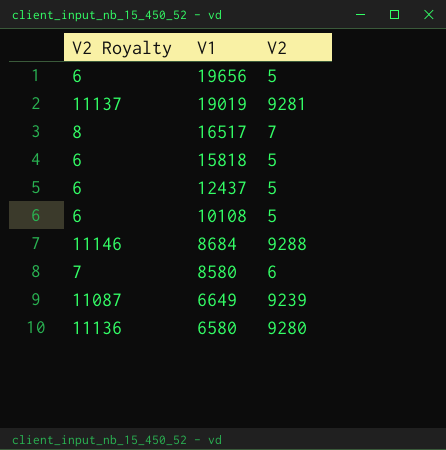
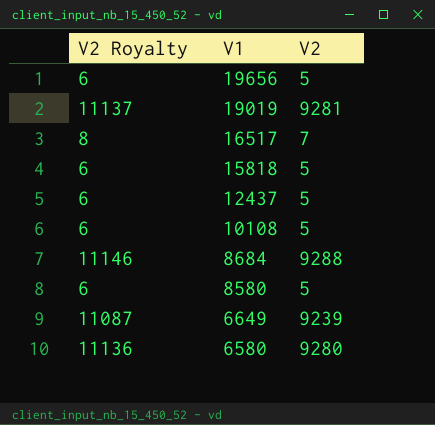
8580 | V2 Royalty: 7 -> 6
8580 | V2: 6 -> 5

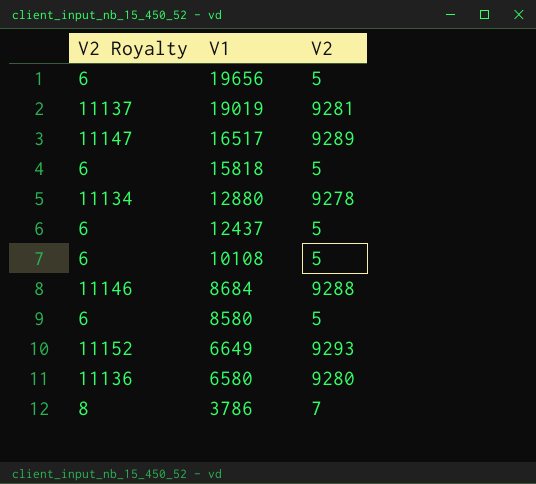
16517 | V2 Royalty: 8 -> 11147
16517 | V2: 7 -> 9289
row 12880: none -> 11134 | 9278
6649 | V2 Royalty: 11087 -> 11152
6649 | V2: 9239 -> 9293
row 3786: none -> 8 | 7

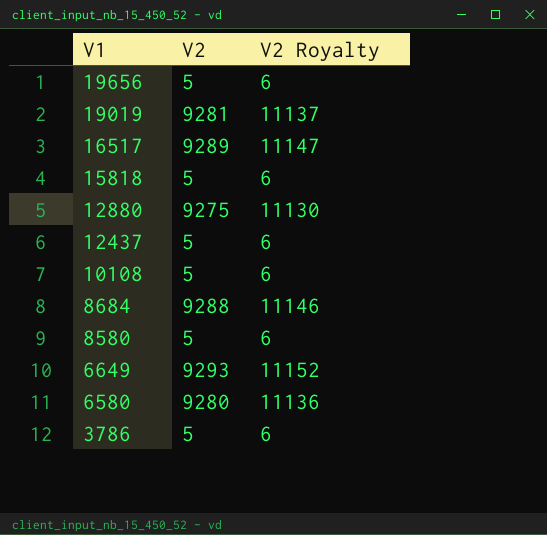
column V2 Royalty | position: 1 -> 3
12880 | V2: 9278 -> 9275
12880 | V2 Royalty: 11134 -> 11130
3786 | V2: 7 -> 5
3786 | V2 Royalty: 8 -> 6

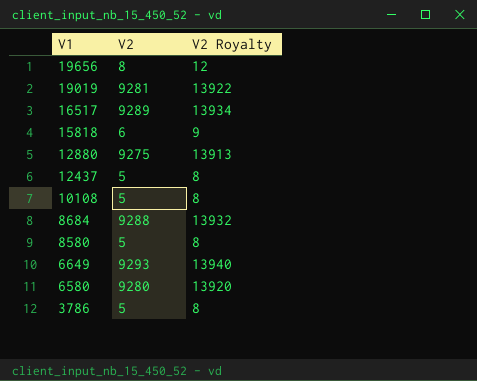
column V2 Royalty | formula: [V2] * 1.2 -> [V2] * 1.5
19656 | V2: 5 -> 8
15818 | V2: 5 -> 6

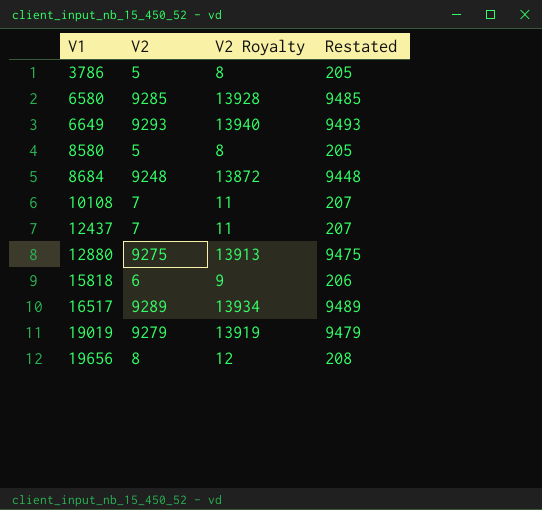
row order: V1 descending -> V1 ascending
column Restated | formula: none -> [V2] + 200
6580 | V2: 9280 -> 9285
6580 | V2 Royalty: 13920 -> 13928
8684 | V2: 9288 -> 9248
8684 | V2 Royalty: 13932 -> 13872
10108 | V2: 5 -> 7
10108 | V2 Royalty: 8 -> 11
12437 | V2: 5 -> 7
12437 | V2 Royalty: 8 -> 11
19019 | V2: 9281 -> 9279
19019 | V2 Royalty: 13922 -> 13919

